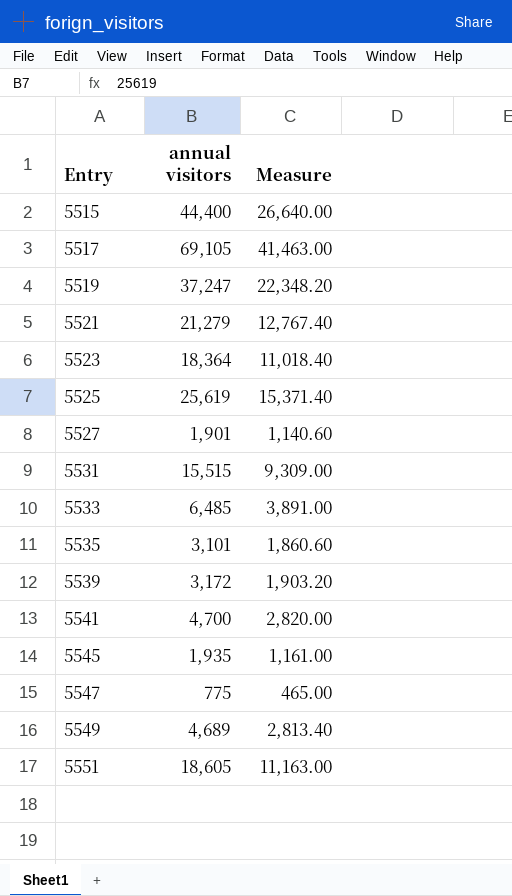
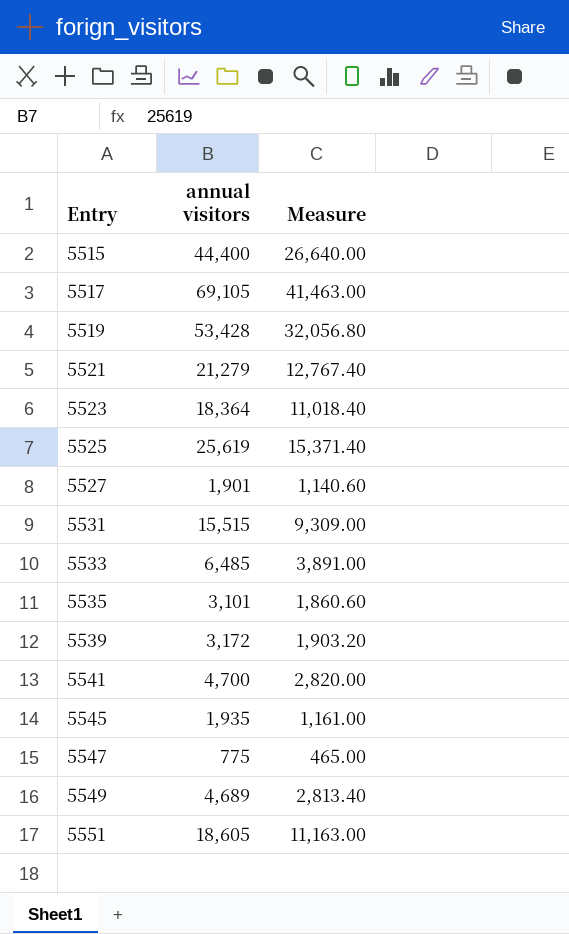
5519 | annual visitors: 37,247 -> 53,428
5519 | Measure: 22,348.20 -> 32,056.80

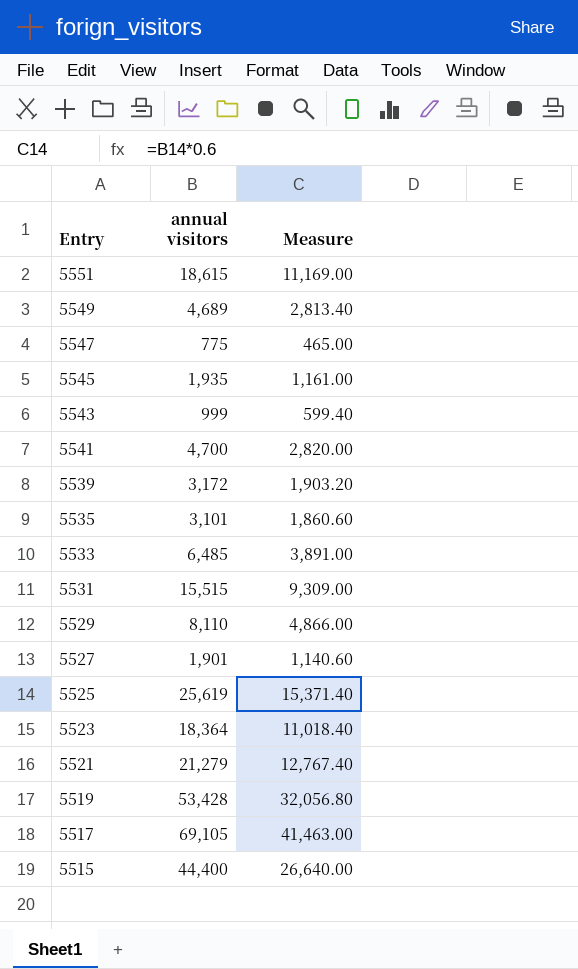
row order: Entry ascending -> Entry descending
5551 | annual visitors: 18,605 -> 18,615
5551 | Measure: 11,163.00 -> 11,169.00
row 5543: none -> 999 | 599.40
row 5529: none -> 8,110 | 4,866.00

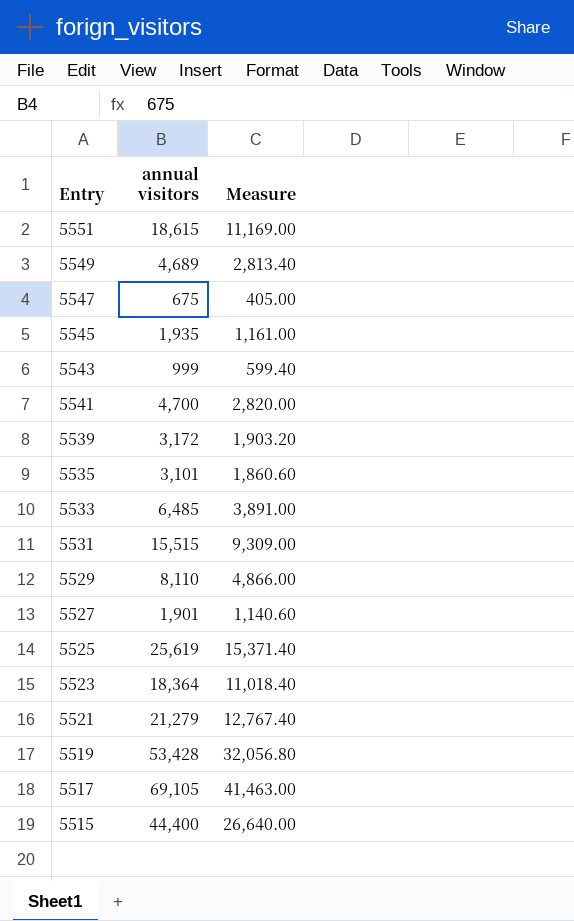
5547 | annual visitors: 775 -> 675
5547 | Measure: 465.00 -> 405.00

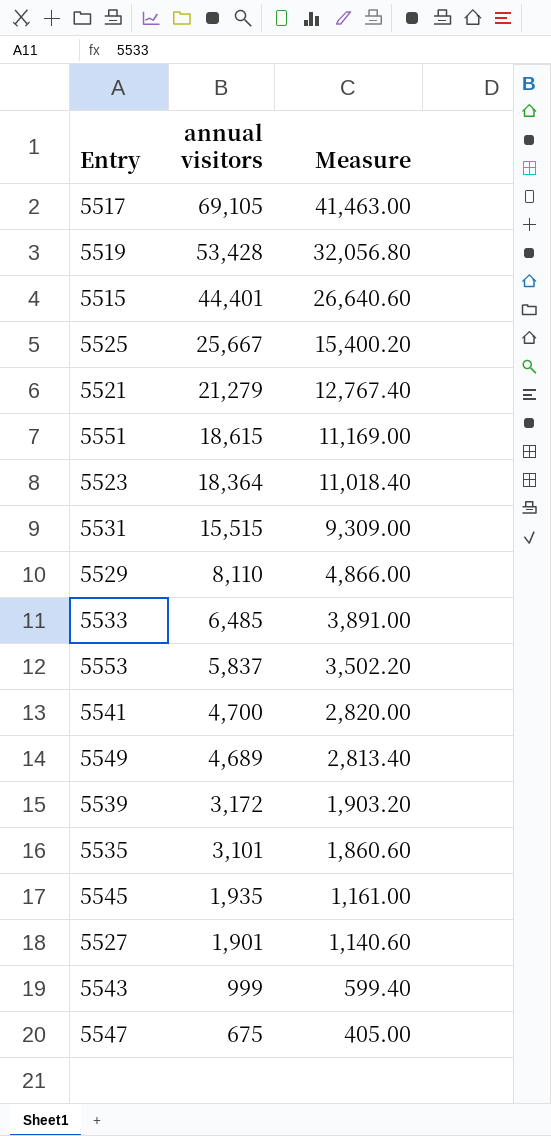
row order: Entry descending -> annual visitors descending
5515 | annual visitors: 44,400 -> 44,401
5515 | Measure: 26,640.00 -> 26,640.60
5525 | annual visitors: 25,619 -> 25,667
5525 | Measure: 15,371.40 -> 15,400.20
row 5553: none -> 5,837 | 3,502.20

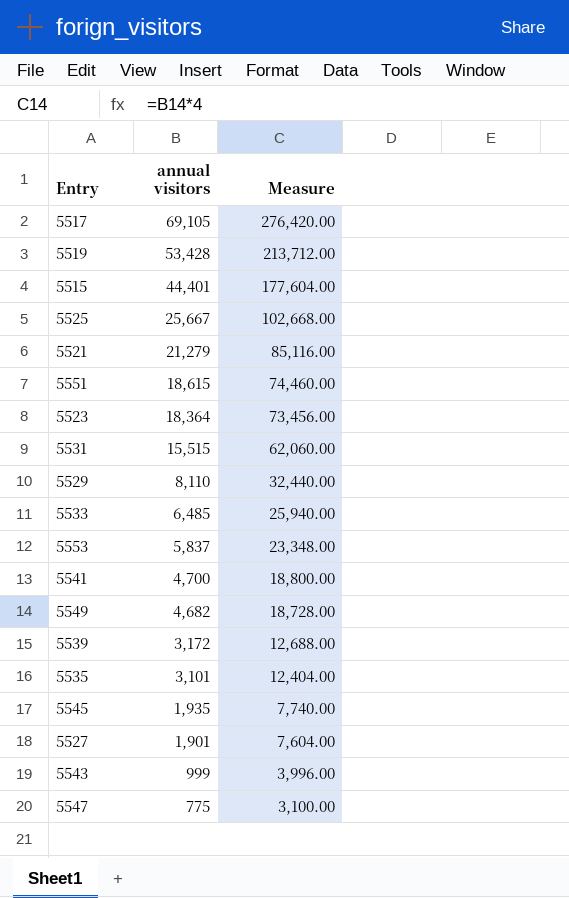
column Measure | formula: [annual visitors] * 0.6 -> [annual visitors] * 4
5549 | annual visitors: 4,689 -> 4,682
5547 | annual visitors: 675 -> 775

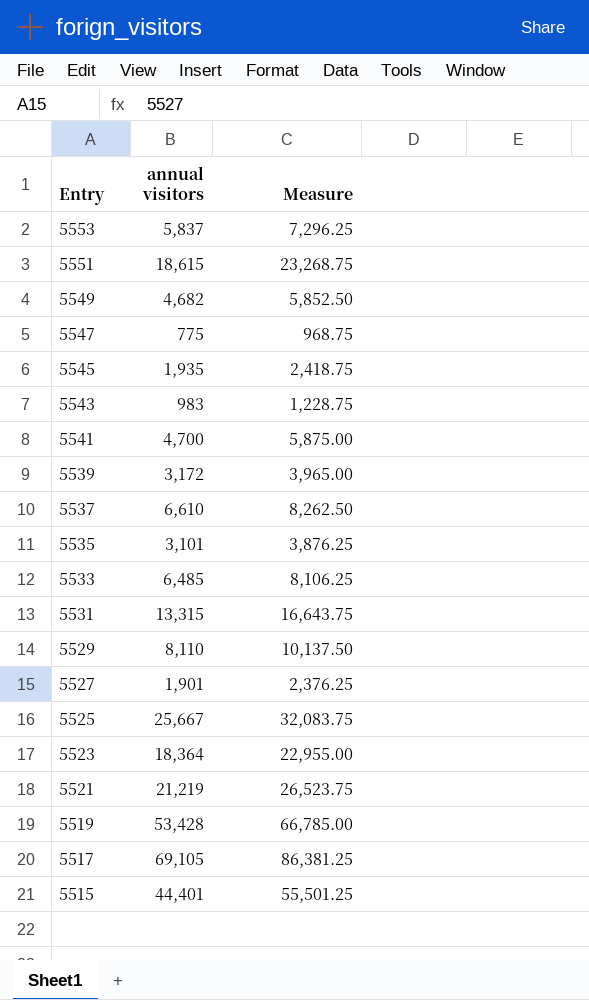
row order: annual visitors descending -> Entry descending
column Measure | formula: [annual visitors] * 4 -> [annual visitors] * 1.25
5543 | annual visitors: 999 -> 983
row 5537: none -> 6,610 | 8,262.50
5531 | annual visitors: 15,515 -> 13,315
5521 | annual visitors: 21,279 -> 21,219

